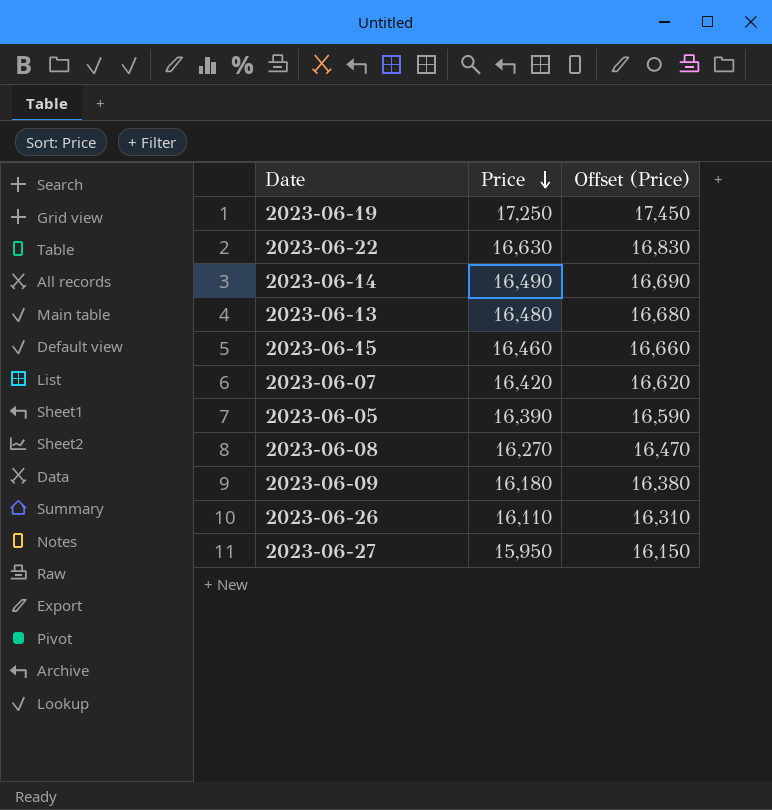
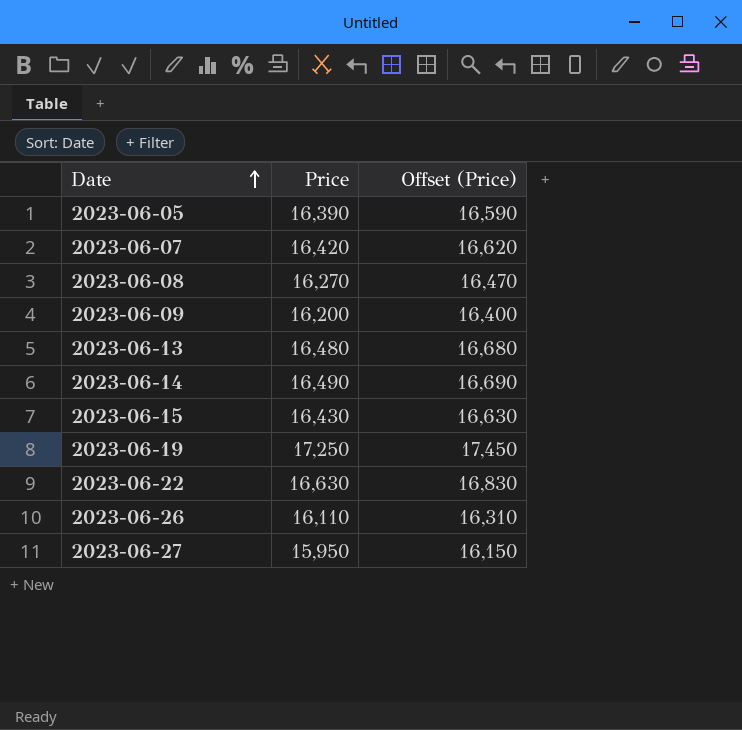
row order: Price descending -> Date ascending
2023-06-09 | Price: 16,180 -> 16,200
2023-06-09 | Offset (Price): 16,380 -> 16,400
2023-06-15 | Price: 16,460 -> 16,430
2023-06-15 | Offset (Price): 16,660 -> 16,630

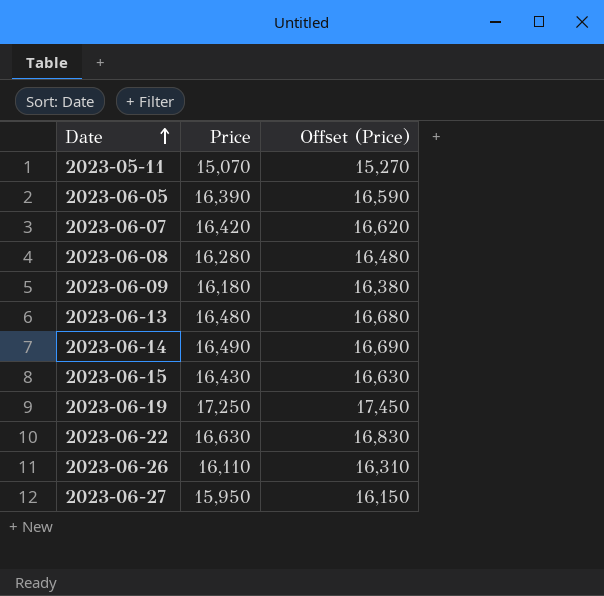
row 2023-05-11: none -> 15,070 | 15,270
2023-06-08 | Price: 16,270 -> 16,280
2023-06-08 | Offset (Price): 16,470 -> 16,480
2023-06-09 | Price: 16,200 -> 16,180
2023-06-09 | Offset (Price): 16,400 -> 16,380

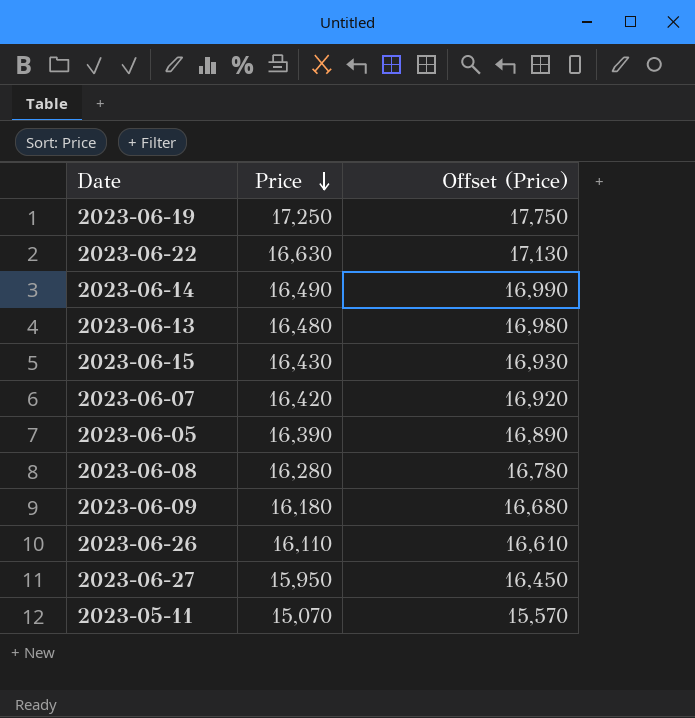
row order: Date ascending -> Price descending
column Offset (Price) | formula: [Price] + 200 -> [Price] + 500

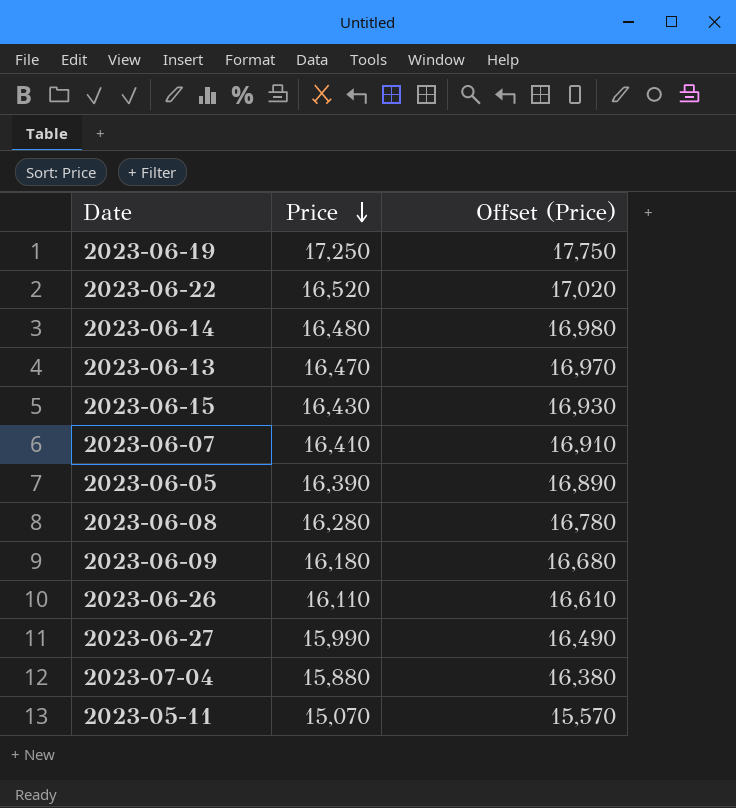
2023-06-22 | Price: 16,630 -> 16,520
2023-06-22 | Offset (Price): 17,130 -> 17,020
2023-06-14 | Price: 16,490 -> 16,480
2023-06-14 | Offset (Price): 16,990 -> 16,980
2023-06-13 | Price: 16,480 -> 16,470
2023-06-13 | Offset (Price): 16,980 -> 16,970
2023-06-07 | Price: 16,420 -> 16,410
2023-06-07 | Offset (Price): 16,920 -> 16,910
2023-06-27 | Price: 15,950 -> 15,990
2023-06-27 | Offset (Price): 16,450 -> 16,490
row 2023-07-04: none -> 15,880 | 16,380

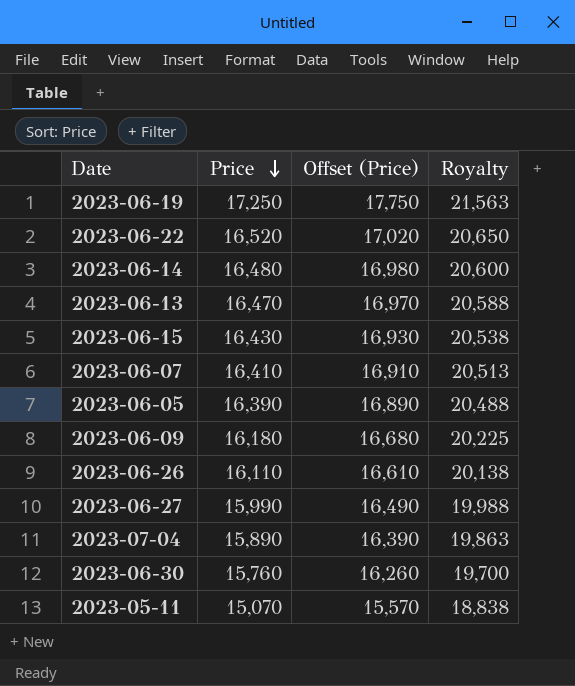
column Royalty | formula: none -> [Price] * 1.25
row 2023-06-08: 16,280 | 16,780 -> none
2023-07-04 | Price: 15,880 -> 15,890
2023-07-04 | Offset (Price): 16,380 -> 16,390
row 2023-06-30: none -> 15,760 | 16,260 | 19,700

